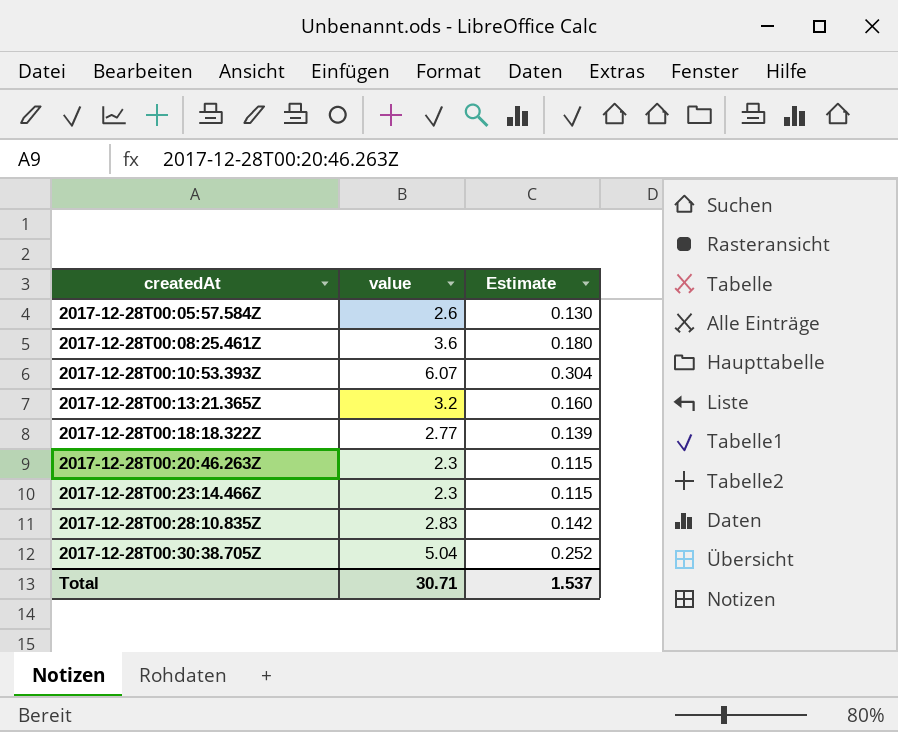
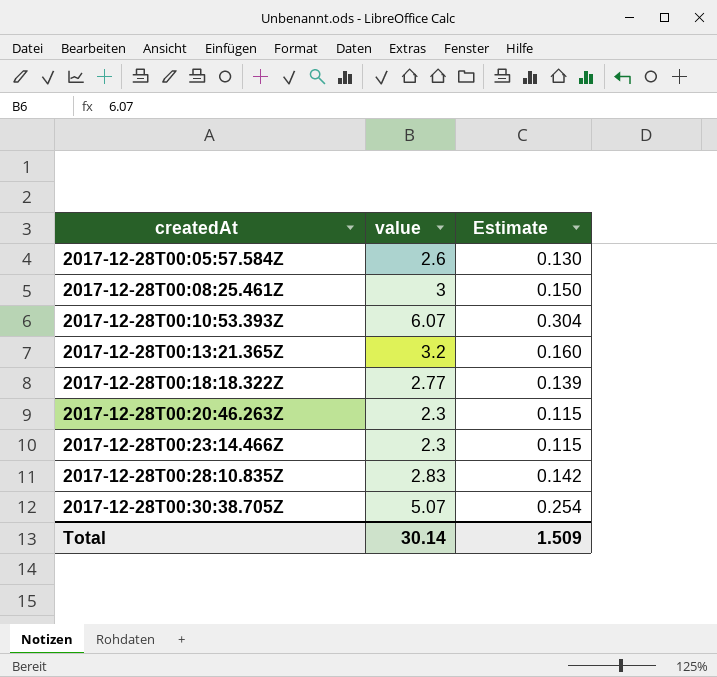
2017-12-28T00:08:25.461Z | value: 3.6 -> 3
2017-12-28T00:08:25.461Z | Estimate: 0.180 -> 0.150
2017-12-28T00:30:38.705Z | value: 5.04 -> 5.07
2017-12-28T00:30:38.705Z | Estimate: 0.252 -> 0.254
Total | value: 30.71 -> 30.14
Total | Estimate: 1.537 -> 1.509

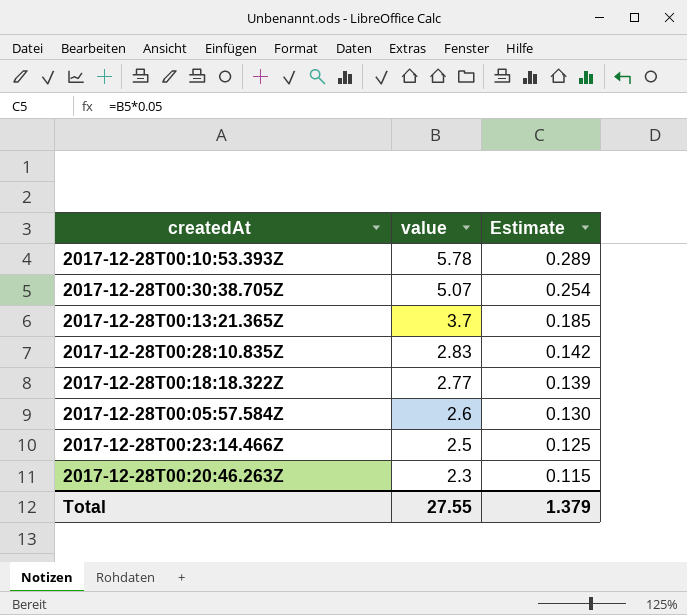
row order: createdAt ascending -> value descending
row 2017-12-28T00:08:25.461Z: 3 | 0.150 -> none
2017-12-28T00:10:53.393Z | value: 6.07 -> 5.78
2017-12-28T00:10:53.393Z | Estimate: 0.304 -> 0.289
2017-12-28T00:13:21.365Z | value: 3.2 -> 3.7
2017-12-28T00:13:21.365Z | Estimate: 0.160 -> 0.185
2017-12-28T00:23:14.466Z | value: 2.3 -> 2.5
2017-12-28T00:23:14.466Z | Estimate: 0.115 -> 0.125
Total | value: 30.14 -> 27.55
Total | Estimate: 1.509 -> 1.379

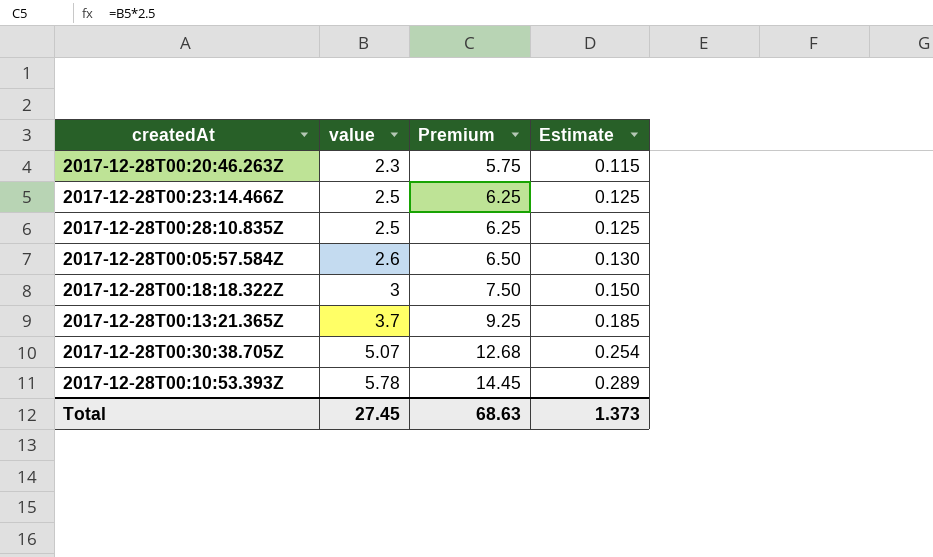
row order: value descending -> value ascending
column Premium | formula: none -> [value] * 2.5
2017-12-28T00:28:10.835Z | value: 2.83 -> 2.5
2017-12-28T00:28:10.835Z | Estimate: 0.142 -> 0.125
2017-12-28T00:18:18.322Z | value: 2.77 -> 3
2017-12-28T00:18:18.322Z | Estimate: 0.139 -> 0.150
Total | value: 27.55 -> 27.45
Total | Estimate: 1.379 -> 1.373

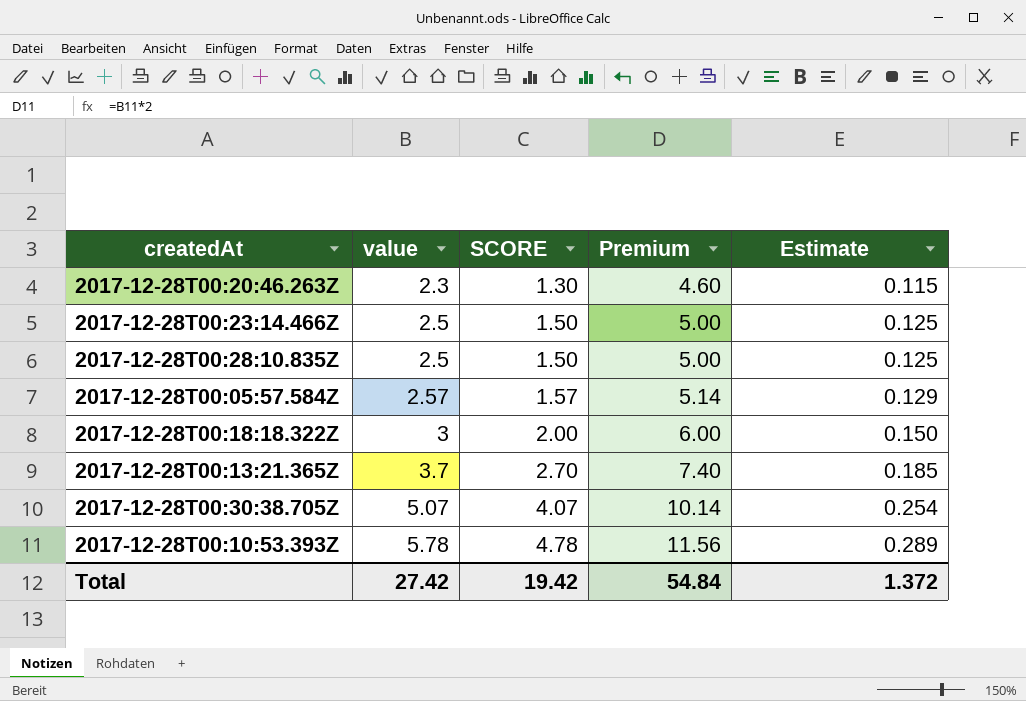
column SCORE | formula: none -> [value] - 1
column Premium | formula: [value] * 2.5 -> [value] * 2
2017-12-28T00:05:57.584Z | value: 2.6 -> 2.57
2017-12-28T00:05:57.584Z | Estimate: 0.130 -> 0.129
Total | value: 27.45 -> 27.42
Total | Premium: 68.63 -> 54.84
Total | Estimate: 1.373 -> 1.372

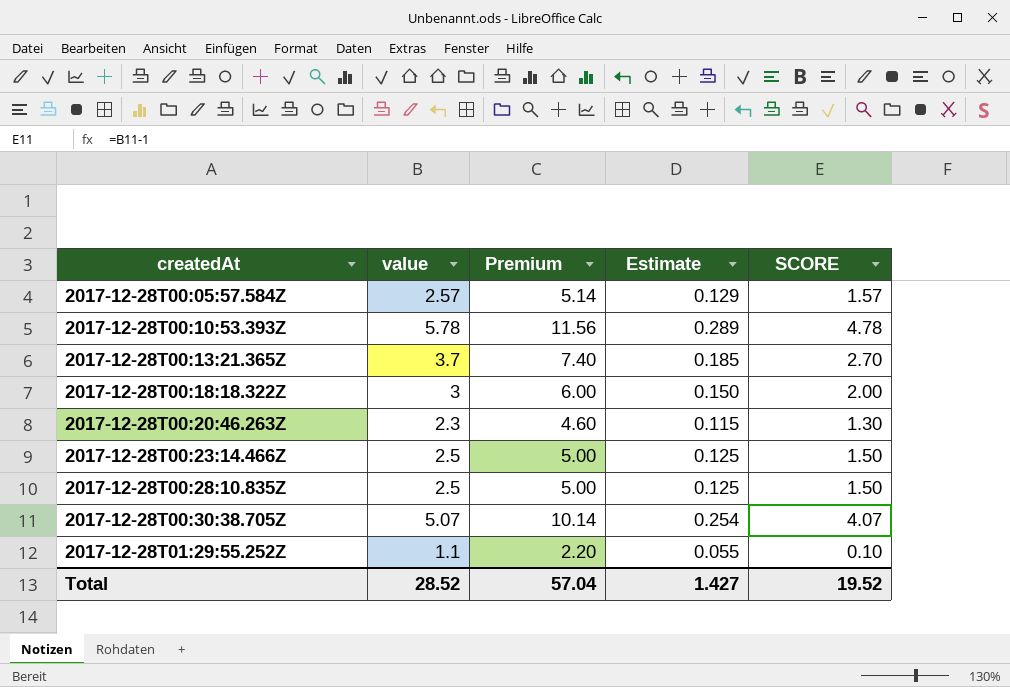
row order: value ascending -> createdAt ascending
column SCORE | position: 3 -> 5
row 2017-12-28T01:29:55.252Z: none -> 1.1 | 2.20 | 0.055 | 0.10
Total | value: 27.42 -> 28.52
Total | Premium: 54.84 -> 57.04
Total | Estimate: 1.372 -> 1.427
Total | SCORE: 19.42 -> 19.52

